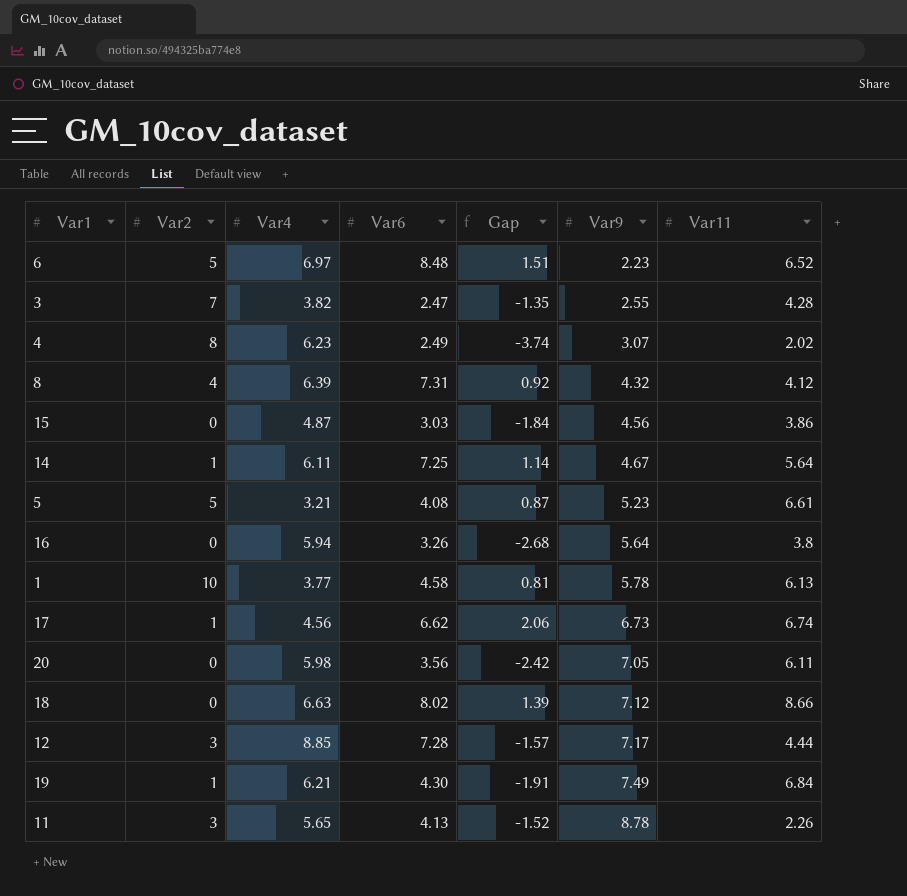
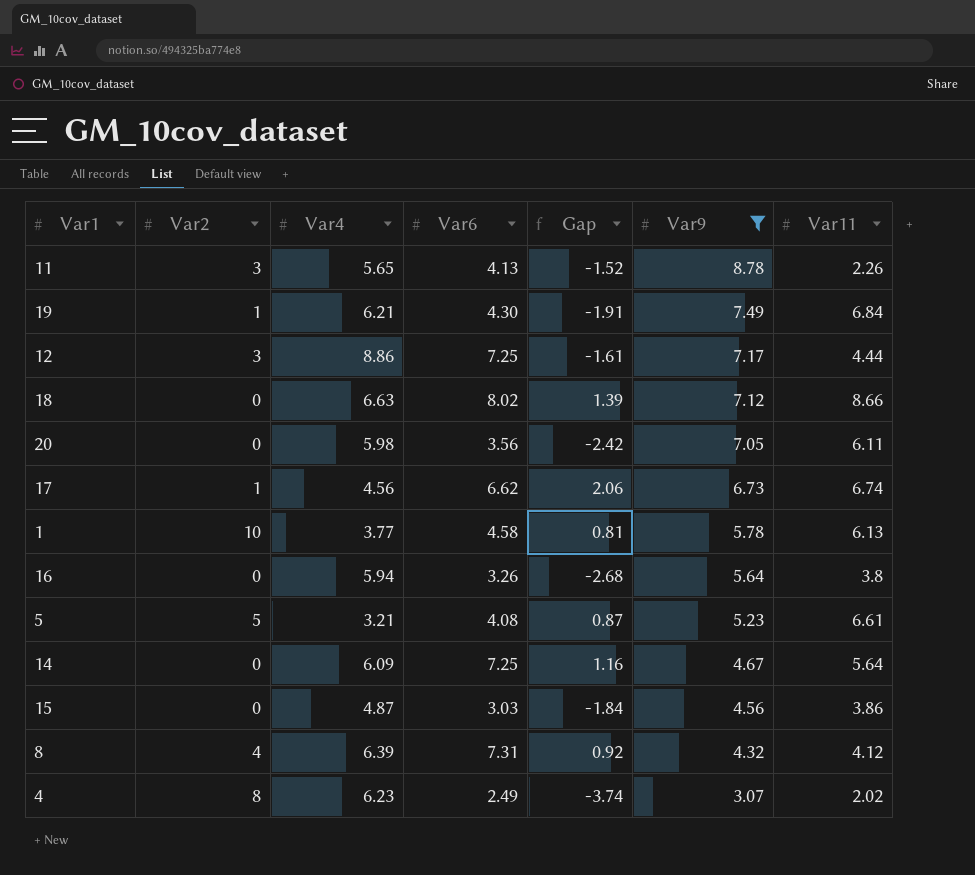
filter: none -> Var9 >= 3.07
row order: Var9 ascending -> Var9 descending
12 | Var4: 8.85 -> 8.86
12 | Var6: 7.28 -> 7.25
12 | Gap: -1.57 -> -1.61
14 | Var2: 1 -> 0
14 | Var4: 6.11 -> 6.09
14 | Gap: 1.14 -> 1.16

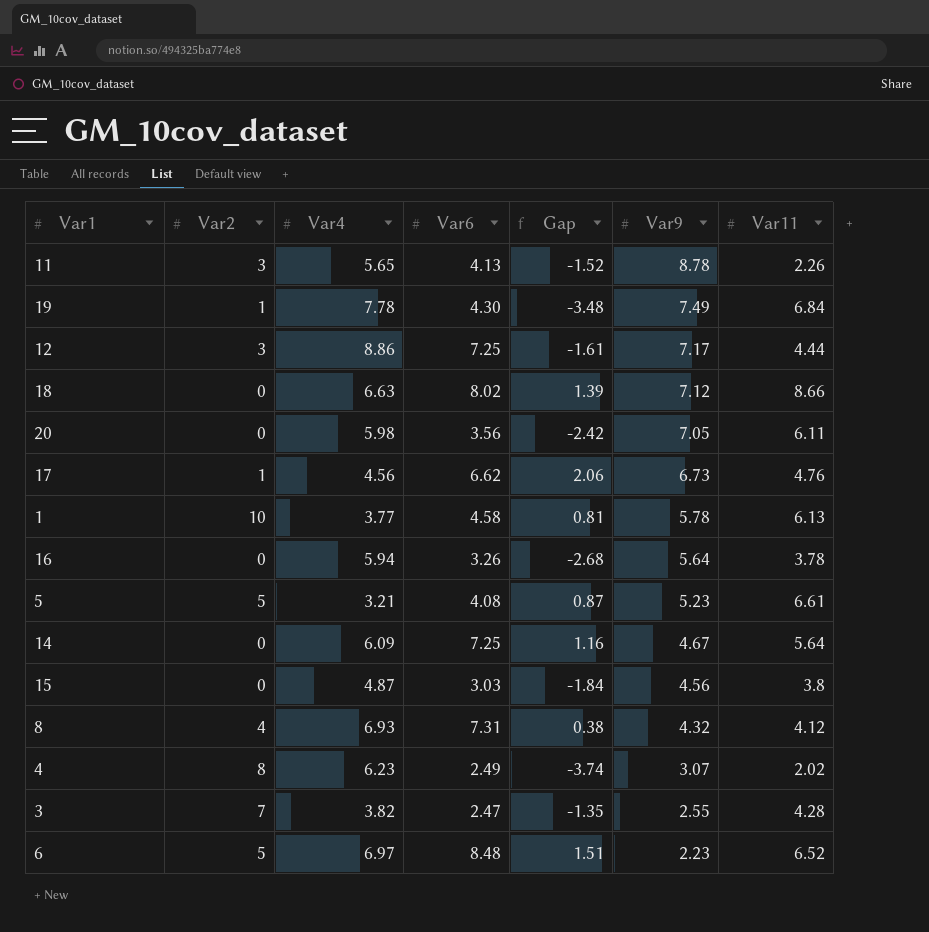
filter: Var9 >= 3.07 -> none
19 | Var4: 6.21 -> 7.78
19 | Gap: -1.91 -> -3.48
17 | Var11: 6.74 -> 4.76
16 | Var11: 3.8 -> 3.78
15 | Var11: 3.86 -> 3.8
8 | Var4: 6.39 -> 6.93
8 | Gap: 0.92 -> 0.38

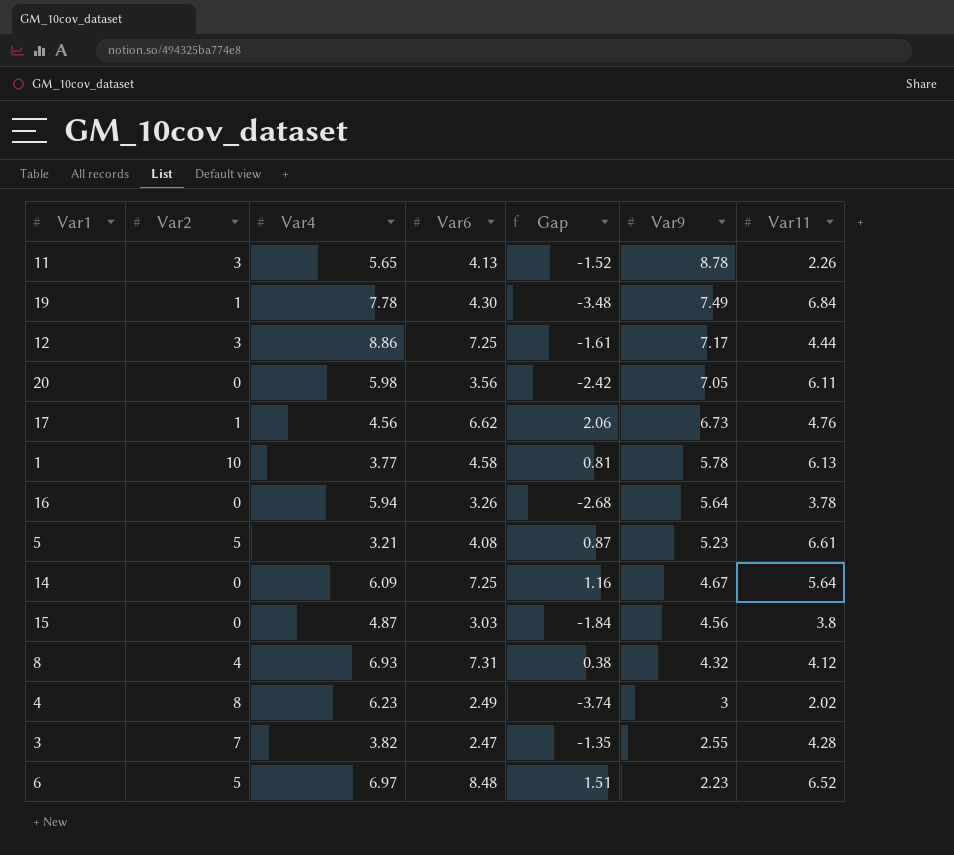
row 18: 0 | 6.63 | 8.02 | 1.39 | 7.12 | 8.66 -> none
4 | Var9: 3.07 -> 3

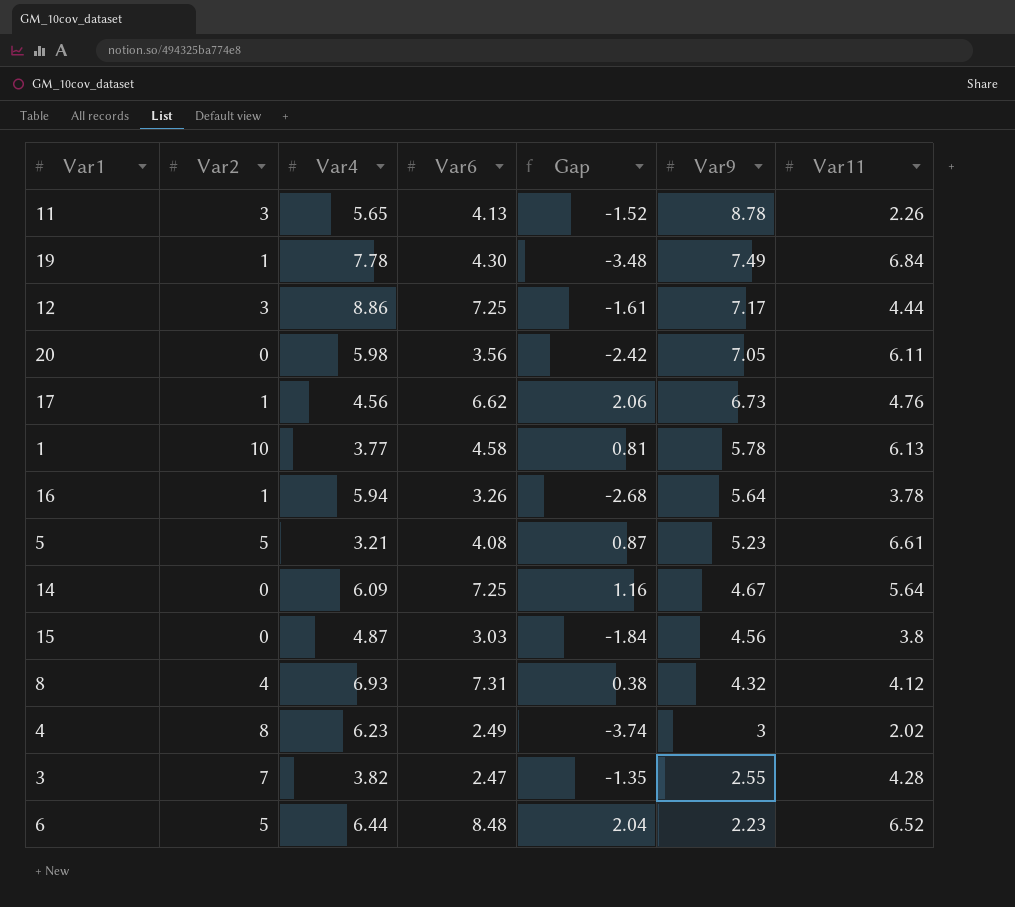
16 | Var2: 0 -> 1
6 | Var4: 6.97 -> 6.44
6 | Gap: 1.51 -> 2.04

